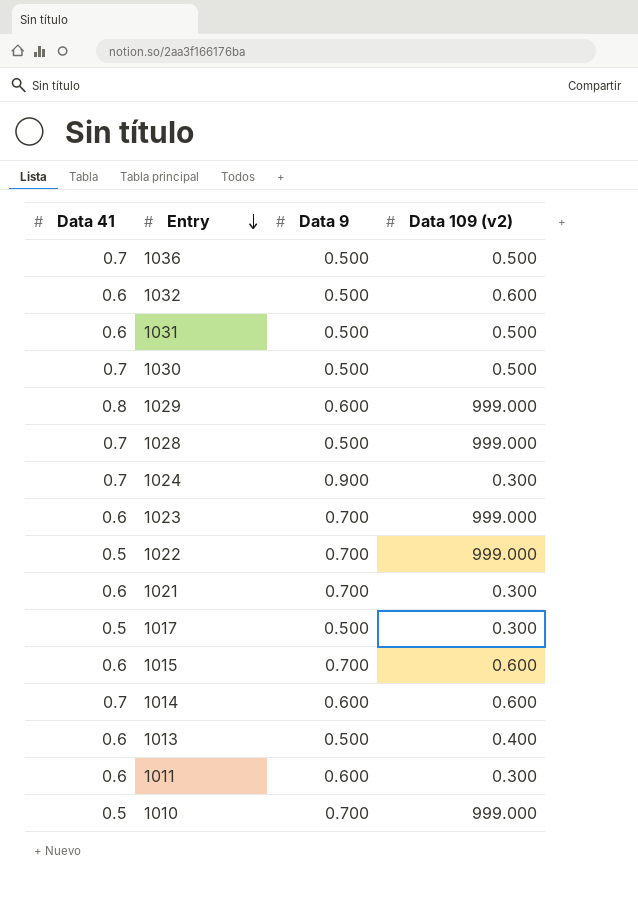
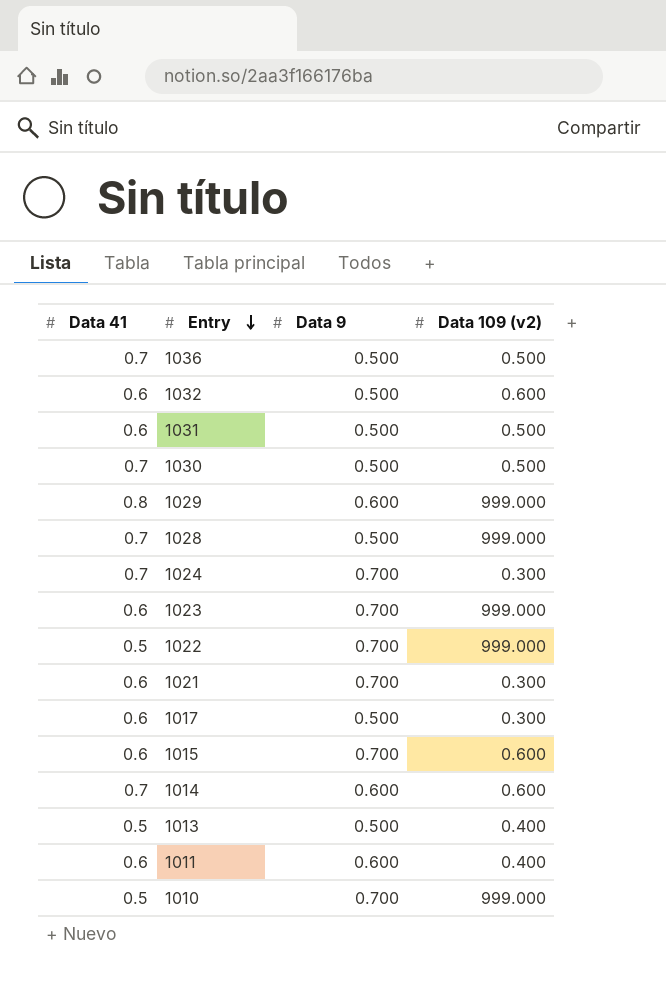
1024 | Data 9: 0.900 -> 0.700
1017 | Data 41: 0.5 -> 0.6
1013 | Data 41: 0.6 -> 0.5
1011 | Data 109 (v2): 0.300 -> 0.400

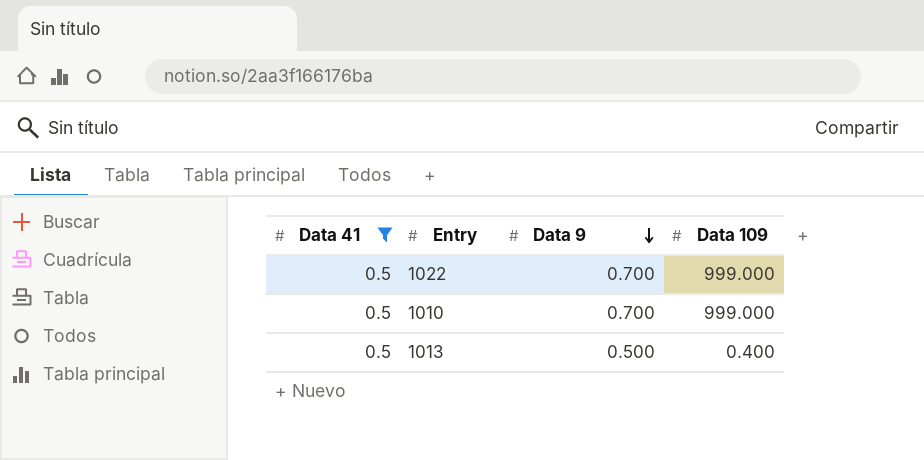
filter: none -> Data 41 = 0.5
row order: Entry descending -> Data 9 descending
column name: Data 109 (v2) -> Data 109

